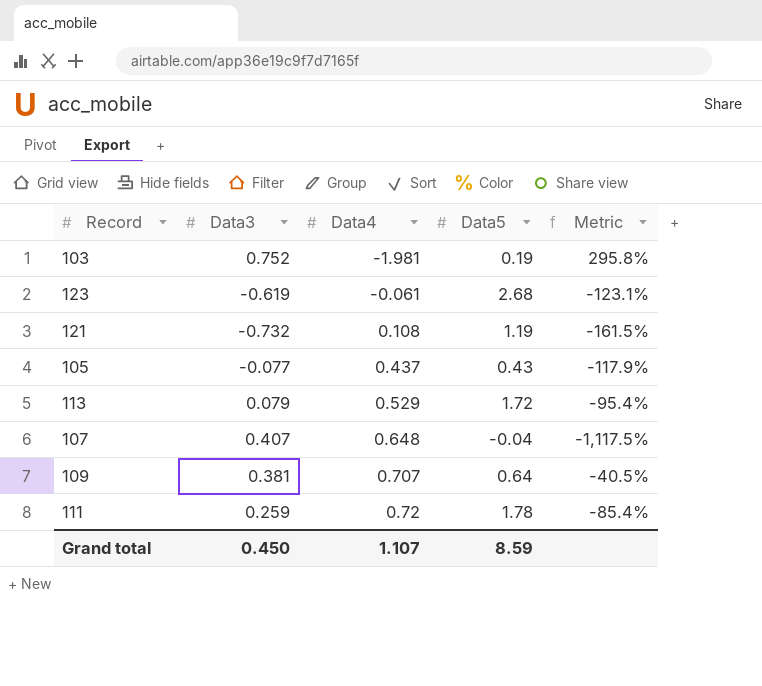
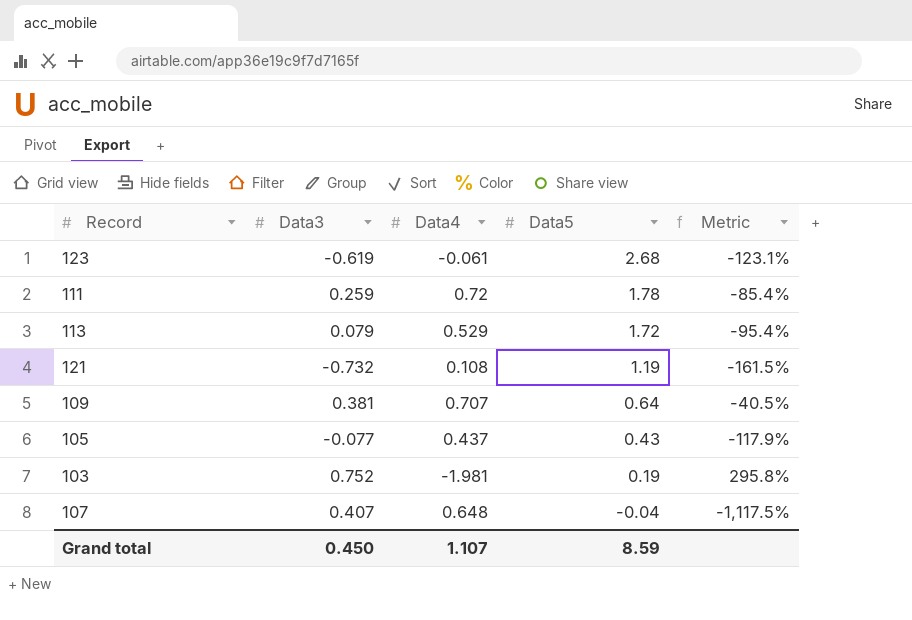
row order: Data4 ascending -> Data5 descending

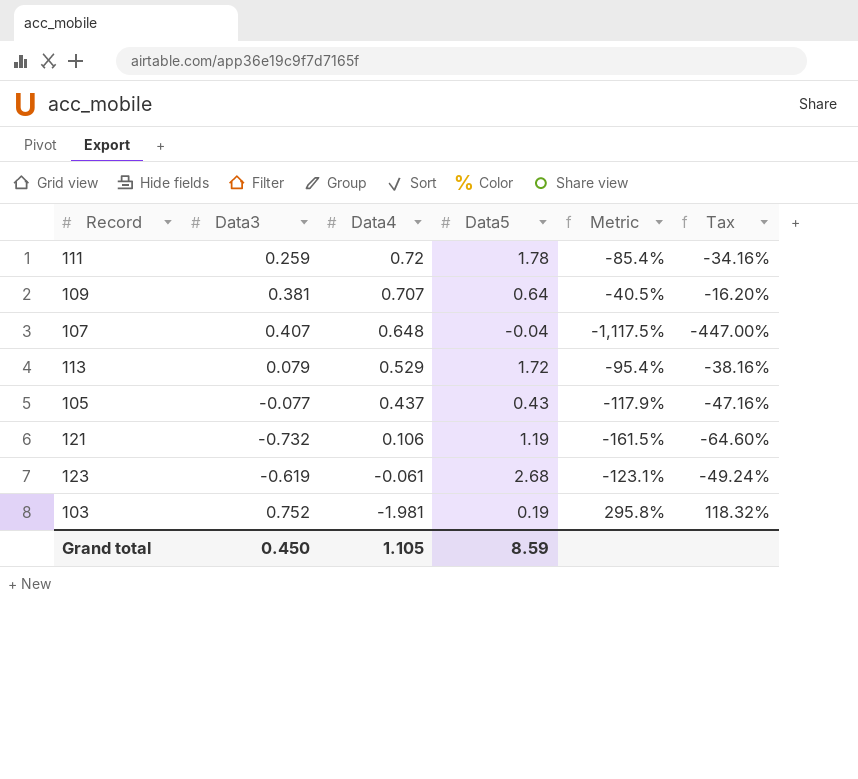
row order: Data5 descending -> Data4 descending
column Tax | formula: none -> [Metric] * 0.4
121 | Data4: 0.108 -> 0.106
Grand total | Data4: 1.107 -> 1.105

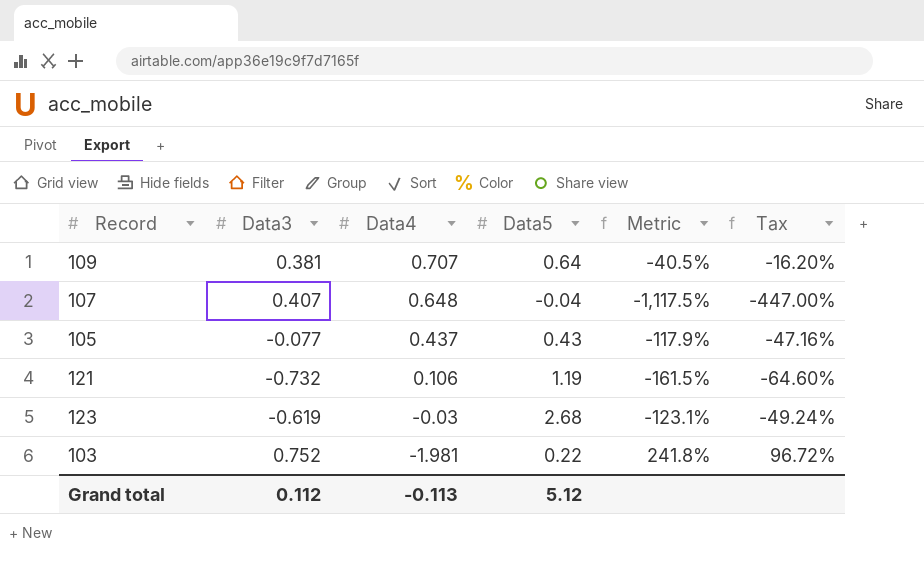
row 111: 0.259 | 0.72 | 1.78 | -85.4% | -34.16% -> none
row 113: 0.079 | 0.529 | 1.72 | -95.4% | -38.16% -> none
123 | Data4: -0.061 -> -0.03
103 | Data5: 0.19 -> 0.22
103 | Metric: 295.8% -> 241.8%
103 | Tax: 118.32% -> 96.72%
Grand total | Data3: 0.450 -> 0.112
Grand total | Data4: 1.105 -> -0.113
Grand total | Data5: 8.59 -> 5.12

